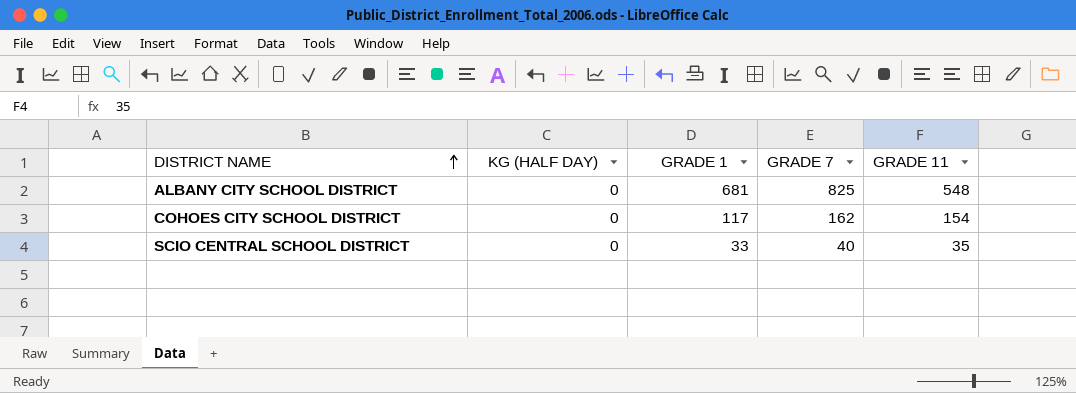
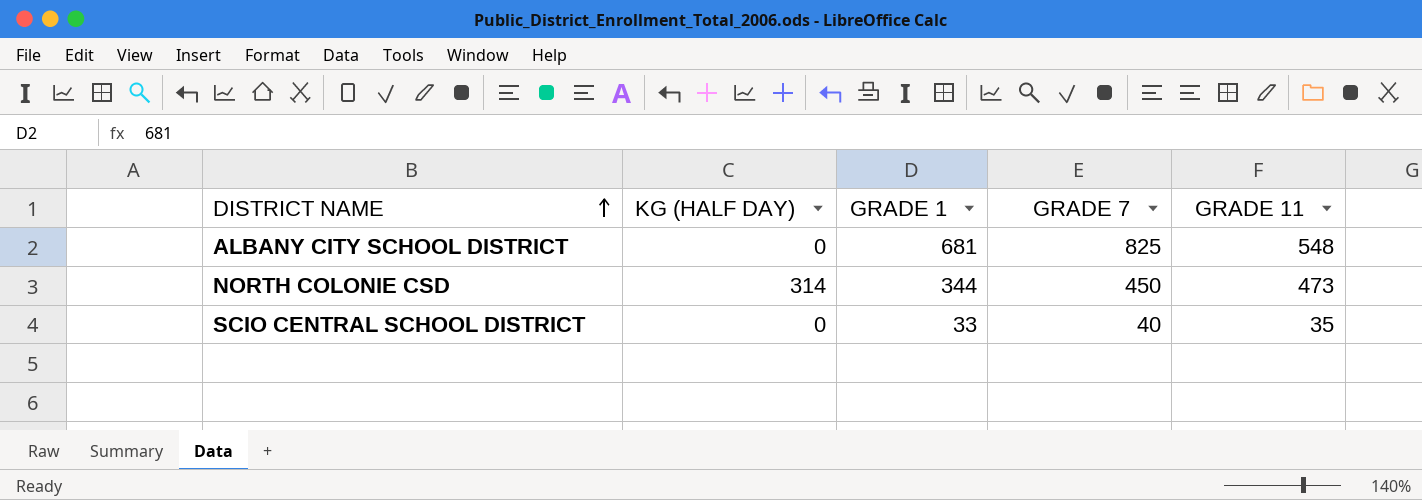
row COHOES CITY SCHOOL DISTRICT: 0 | 117 | 162 | 154 -> none
row NORTH COLONIE CSD: none -> 314 | 344 | 450 | 473

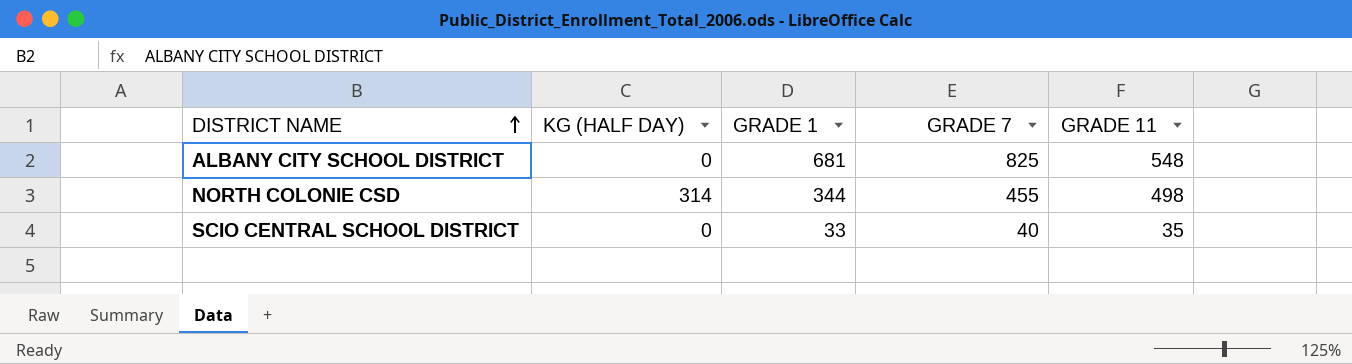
NORTH COLONIE CSD | GRADE 7: 450 -> 455
NORTH COLONIE CSD | GRADE 11: 473 -> 498

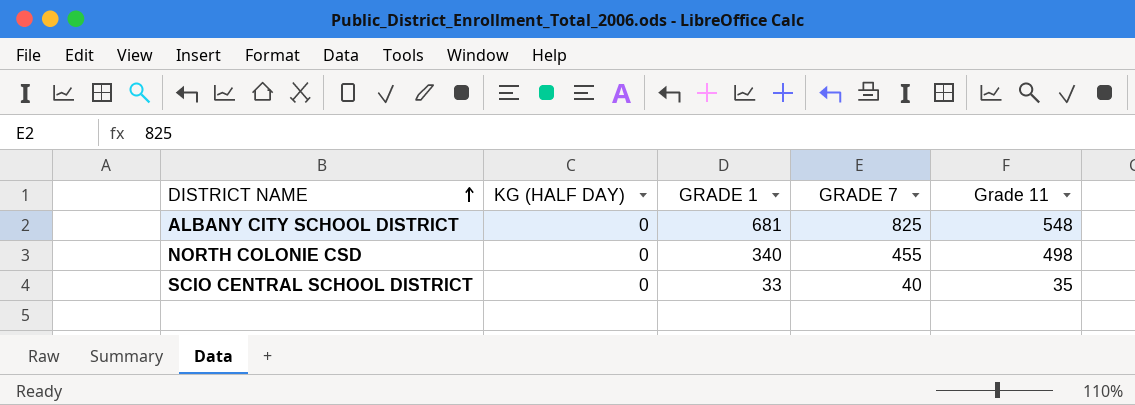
column name: GRADE 11 -> Grade 11
NORTH COLONIE CSD | KG (HALF DAY): 314 -> 0
NORTH COLONIE CSD | GRADE 1: 344 -> 340

